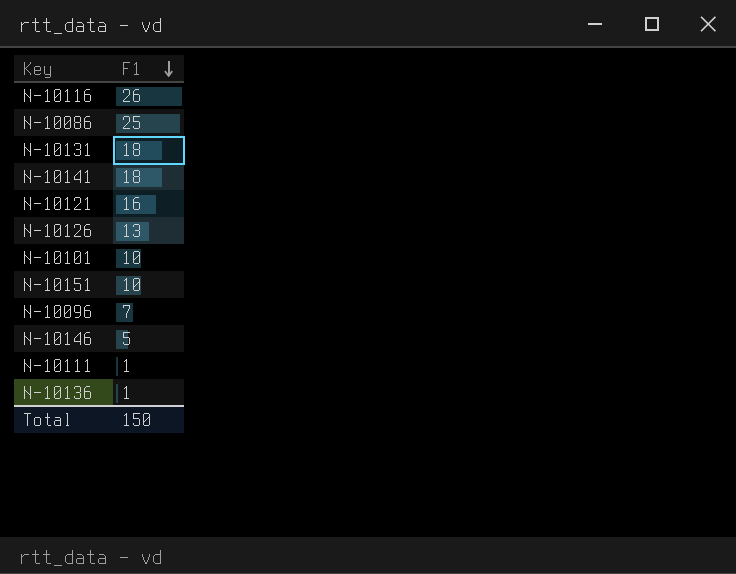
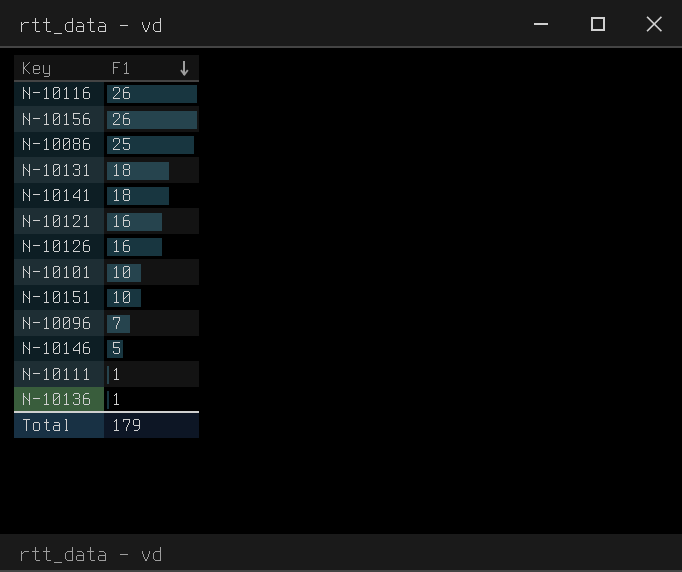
row N-10156: none -> 26
N-10126 | F1: 13 -> 16
Total | F1: 150 -> 179

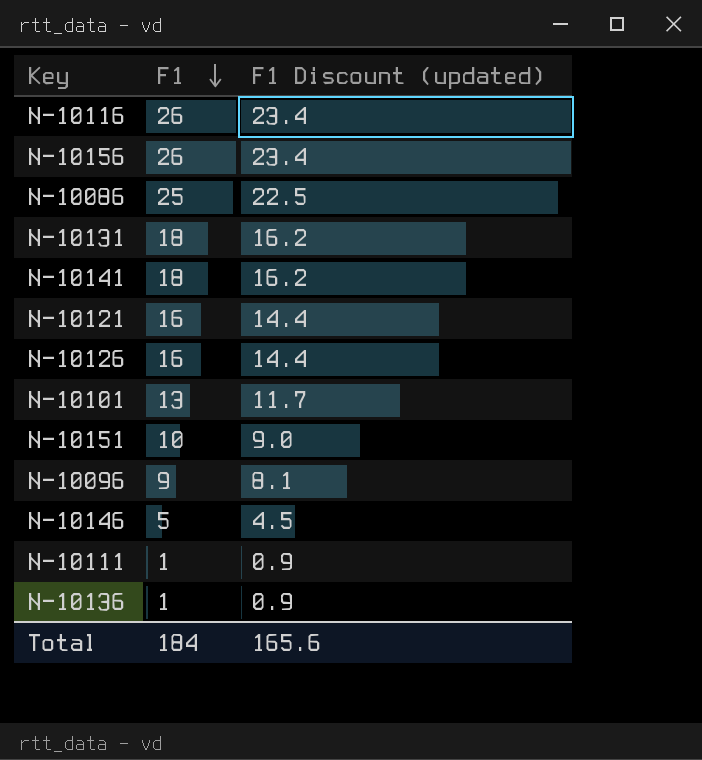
column F1 Discount (updated) | formula: none -> [F1] * 0.9
N-10101 | F1: 10 -> 13
N-10096 | F1: 7 -> 9
Total | F1: 179 -> 184

